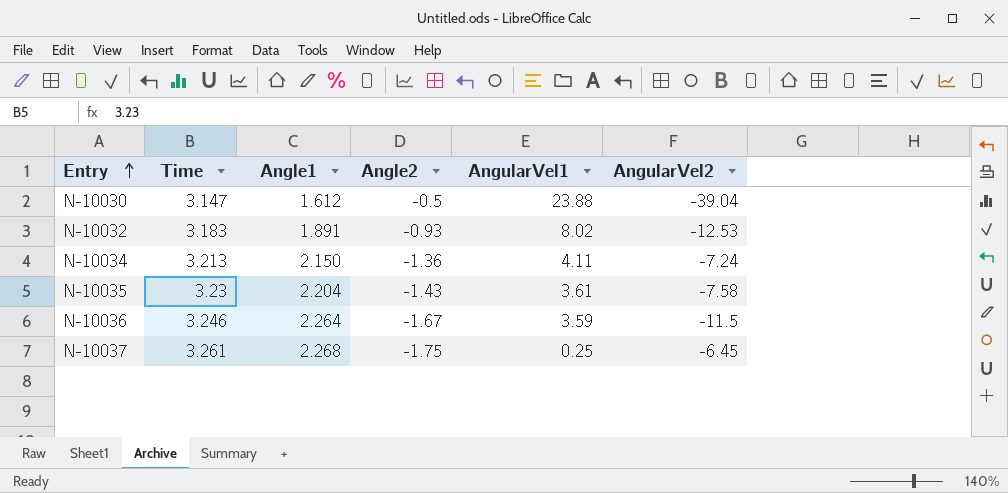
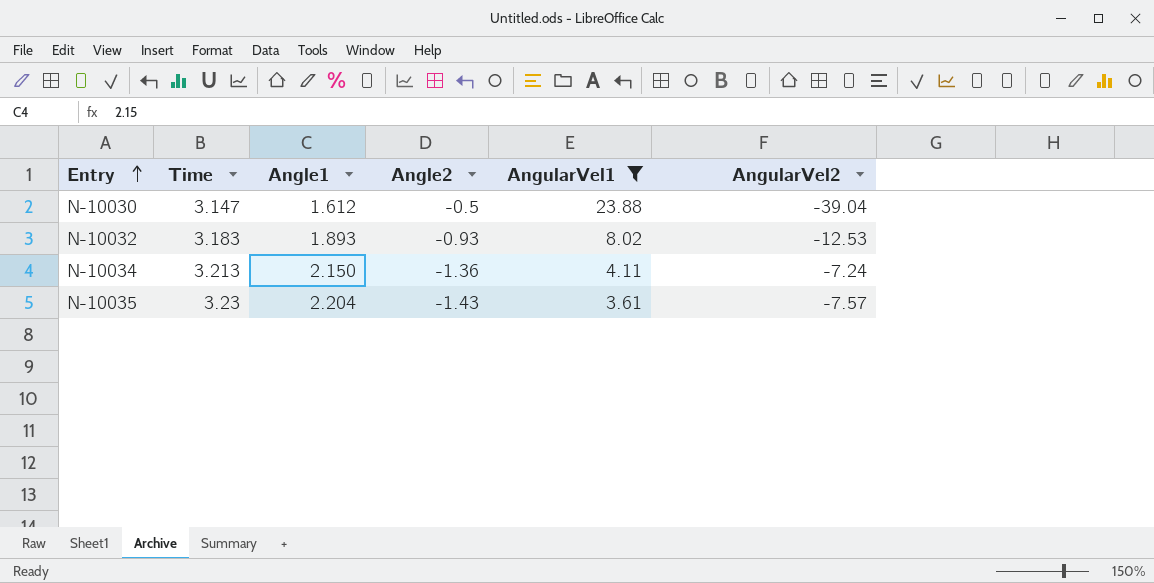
filter: none -> AngularVel1 >= 3.61
N-10032 | Angle1: 1.891 -> 1.893
N-10035 | AngularVel2: -7.58 -> -7.57

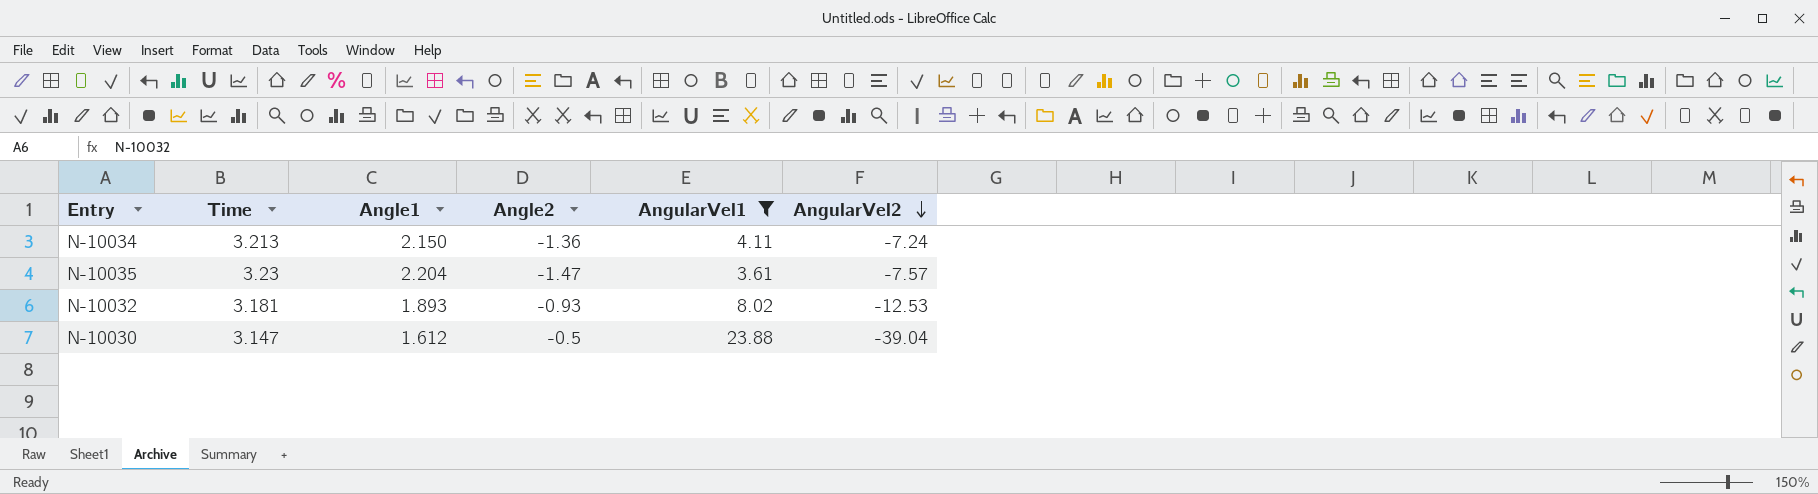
row order: Entry ascending -> AngularVel2 descending
N-10035 | Angle2: -1.43 -> -1.47
N-10032 | Time: 3.183 -> 3.181

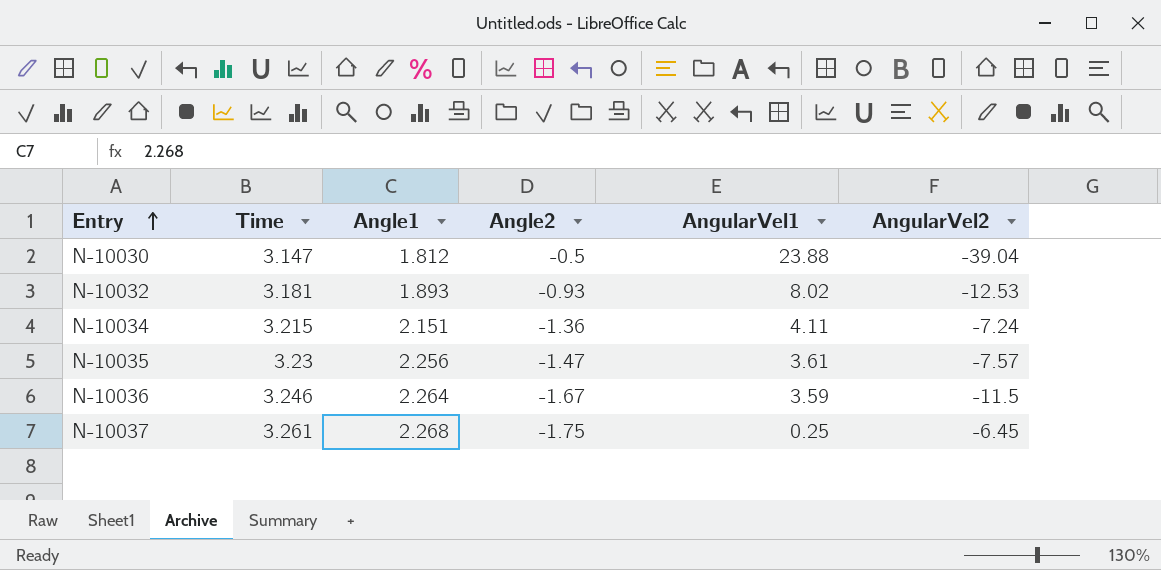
filter: AngularVel1 >= 3.61 -> none
row order: AngularVel2 descending -> Entry ascending
N-10030 | Angle1: 1.612 -> 1.812
N-10034 | Time: 3.213 -> 3.215
N-10034 | Angle1: 2.150 -> 2.151
N-10035 | Angle1: 2.204 -> 2.256

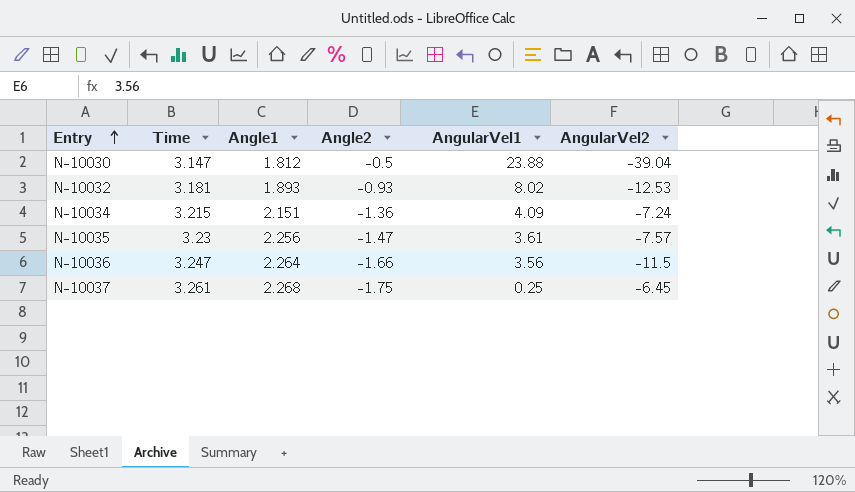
N-10034 | AngularVel1: 4.11 -> 4.09
N-10036 | Time: 3.246 -> 3.247
N-10036 | Angle2: -1.67 -> -1.66
N-10036 | AngularVel1: 3.59 -> 3.56

